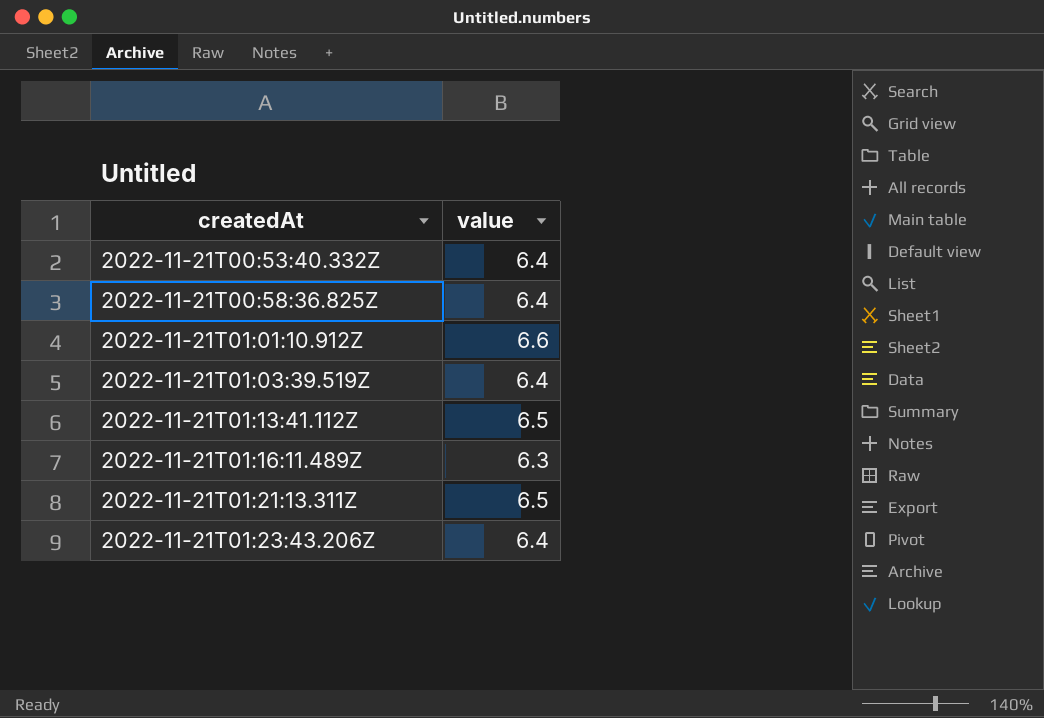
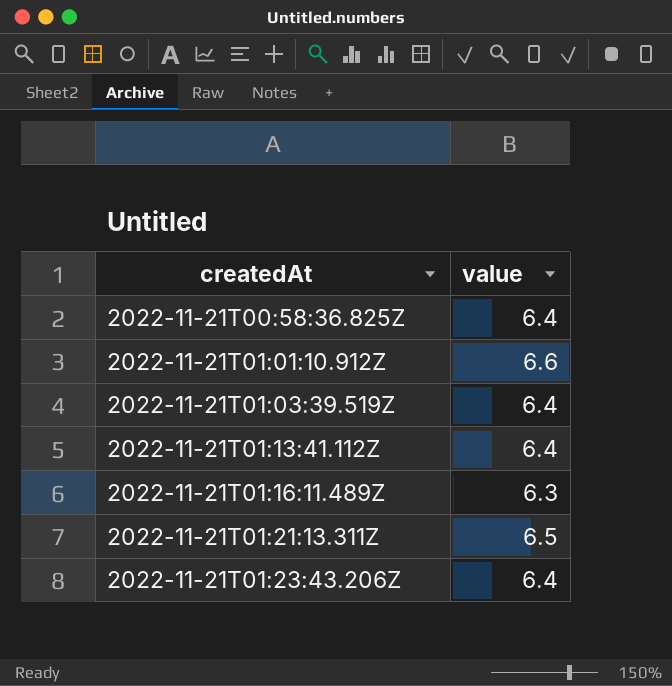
row 2022-11-21T00:53:40.332Z: 6.4 -> none
2022-11-21T01:13:41.112Z | value: 6.5 -> 6.4

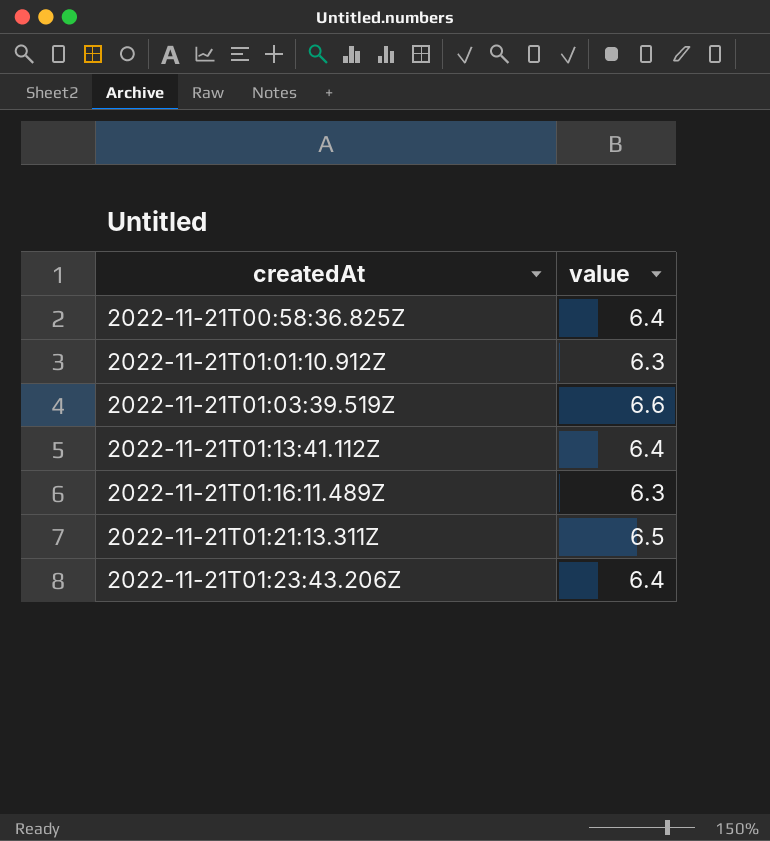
2022-11-21T01:01:10.912Z | value: 6.6 -> 6.3
2022-11-21T01:03:39.519Z | value: 6.4 -> 6.6

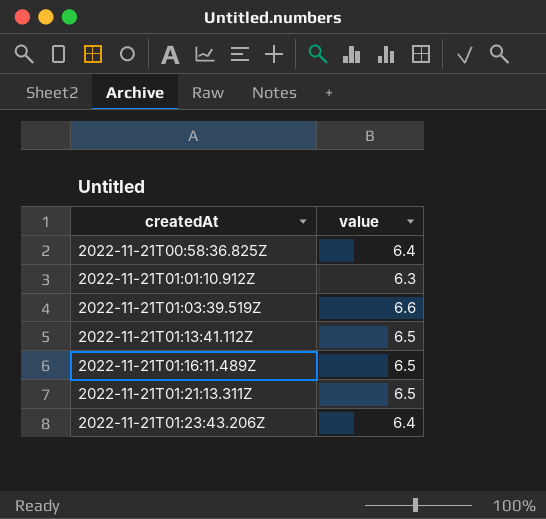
2022-11-21T01:13:41.112Z | value: 6.4 -> 6.5
2022-11-21T01:16:11.489Z | value: 6.3 -> 6.5

